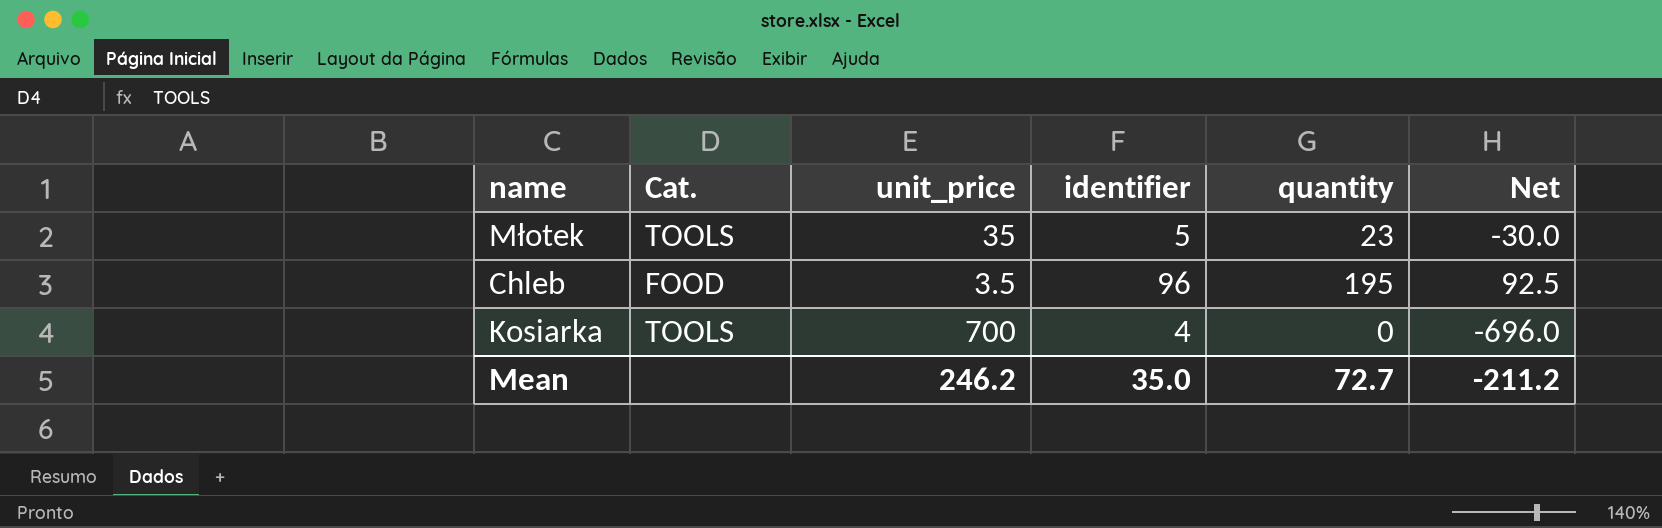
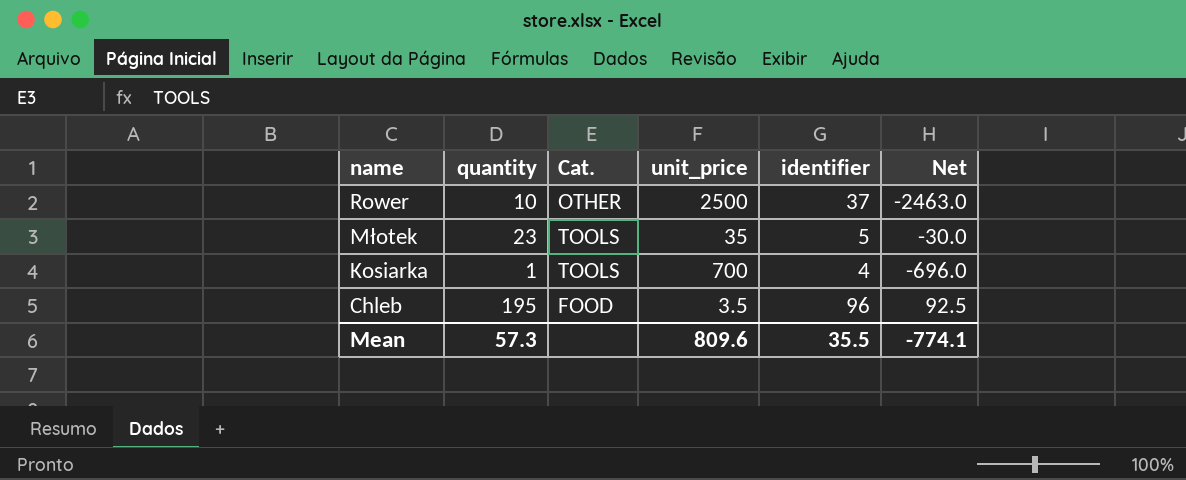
row order: none -> name descending
column quantity | position: 5 -> 2
row Rower: none -> 10 | OTHER | 2500 | 37 | -2463.0
Kosiarka | quantity: 0 -> 1
Mean | quantity: 72.7 -> 57.3
Mean | unit_price: 246.2 -> 809.6
Mean | identifier: 35.0 -> 35.5
Mean | Net: -211.2 -> -774.1

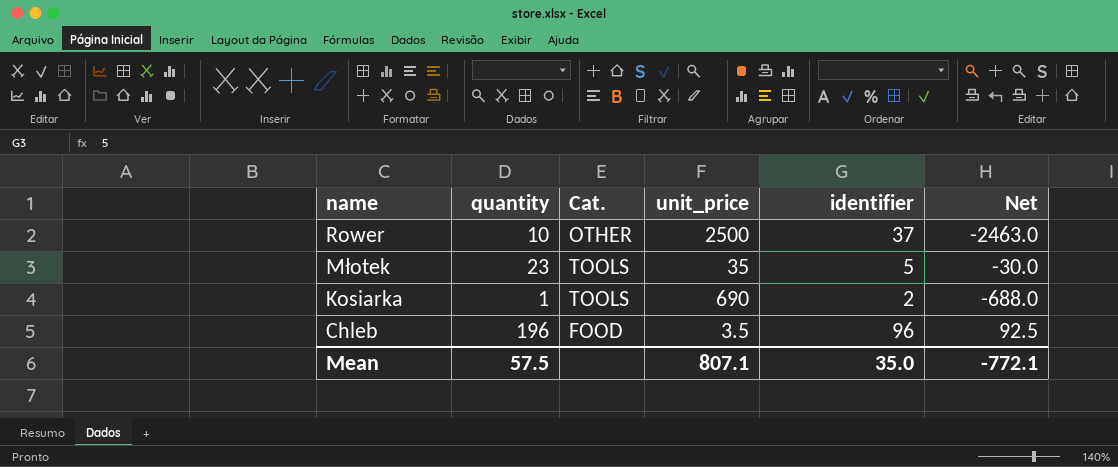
Kosiarka | unit_price: 700 -> 690
Kosiarka | identifier: 4 -> 2
Kosiarka | Net: -696.0 -> -688.0
Chleb | quantity: 195 -> 196
Mean | quantity: 57.3 -> 57.5
Mean | unit_price: 809.6 -> 807.1
Mean | identifier: 35.5 -> 35.0
Mean | Net: -774.1 -> -772.1

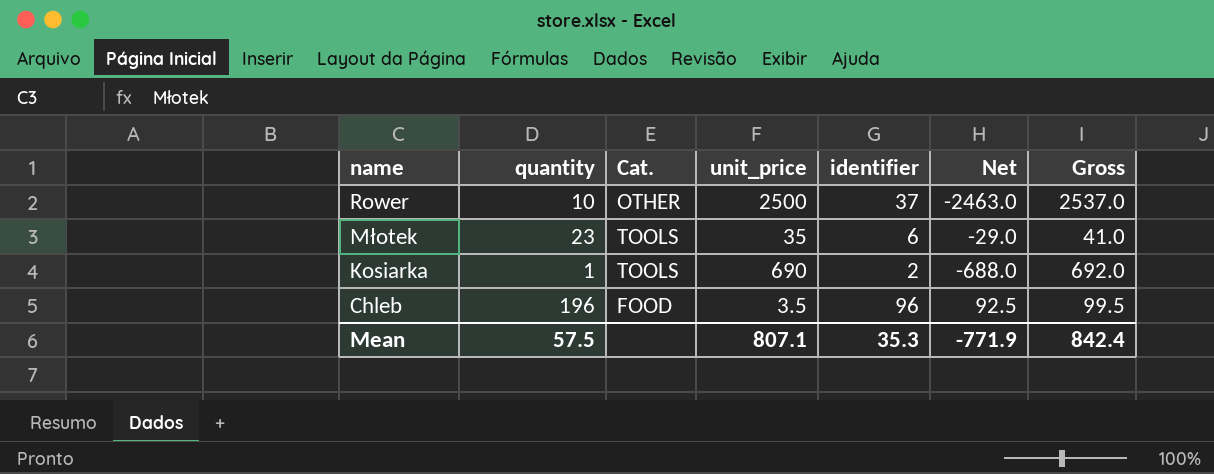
column Gross | formula: none -> [unit_price] + [identifier]
Młotek | identifier: 5 -> 6
Młotek | Net: -30.0 -> -29.0
Mean | identifier: 35.0 -> 35.3
Mean | Net: -772.1 -> -771.9

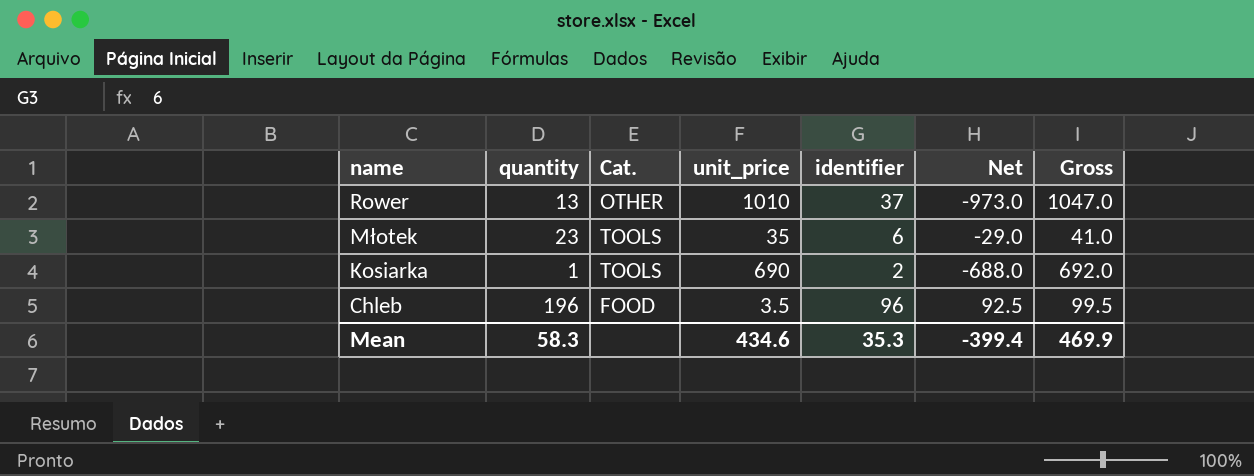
Rower | quantity: 10 -> 13
Rower | unit_price: 2500 -> 1010
Rower | Net: -2463.0 -> -973.0
Rower | Gross: 2537.0 -> 1047.0
Mean | quantity: 57.5 -> 58.3
Mean | unit_price: 807.1 -> 434.6
Mean | Net: -771.9 -> -399.4
Mean | Gross: 842.4 -> 469.9

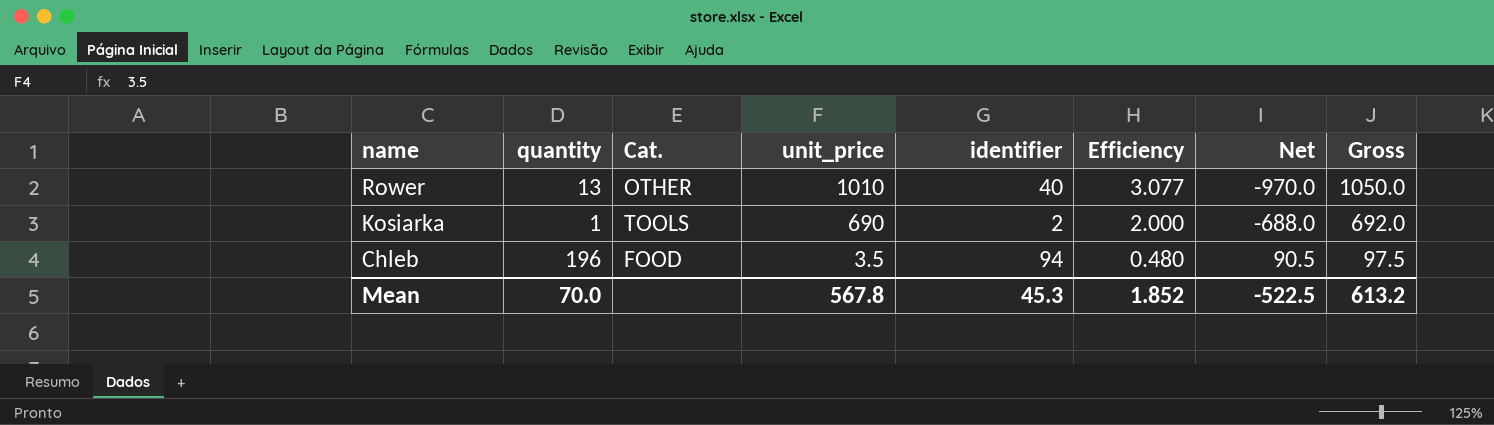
column Efficiency | formula: none -> [identifier] / [quantity]
row Młotek: 23 | TOOLS | 35 | 6 | -29.0 | 41.0 -> none
Rower | identifier: 37 -> 40
Rower | Net: -973.0 -> -970.0
Rower | Gross: 1047.0 -> 1050.0
Chleb | identifier: 96 -> 94
Chleb | Net: 92.5 -> 90.5
Chleb | Gross: 99.5 -> 97.5
Mean | quantity: 58.3 -> 70.0
Mean | unit_price: 434.6 -> 567.8
Mean | identifier: 35.3 -> 45.3
Mean | Net: -399.4 -> -522.5
Mean | Gross: 469.9 -> 613.2

